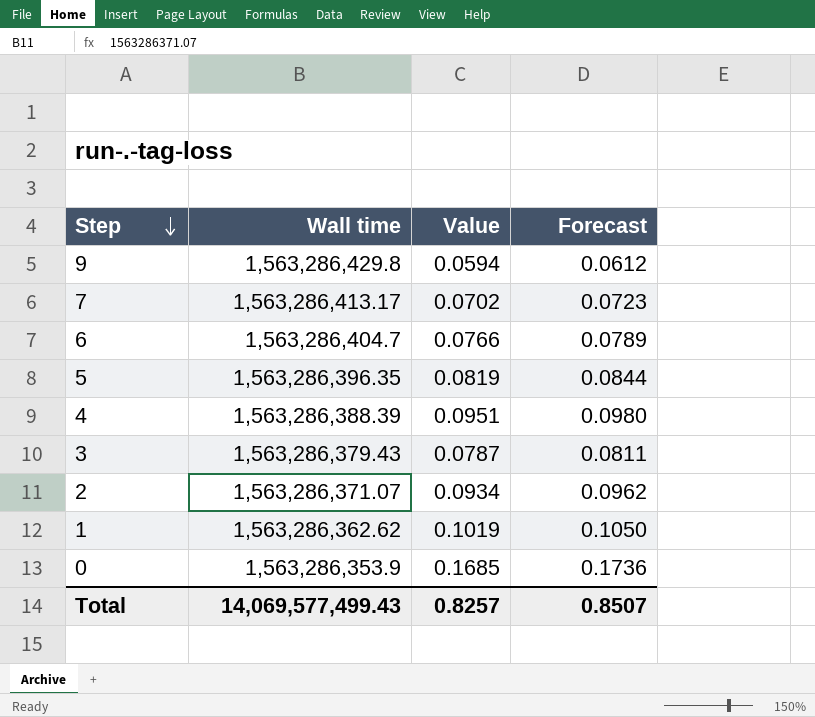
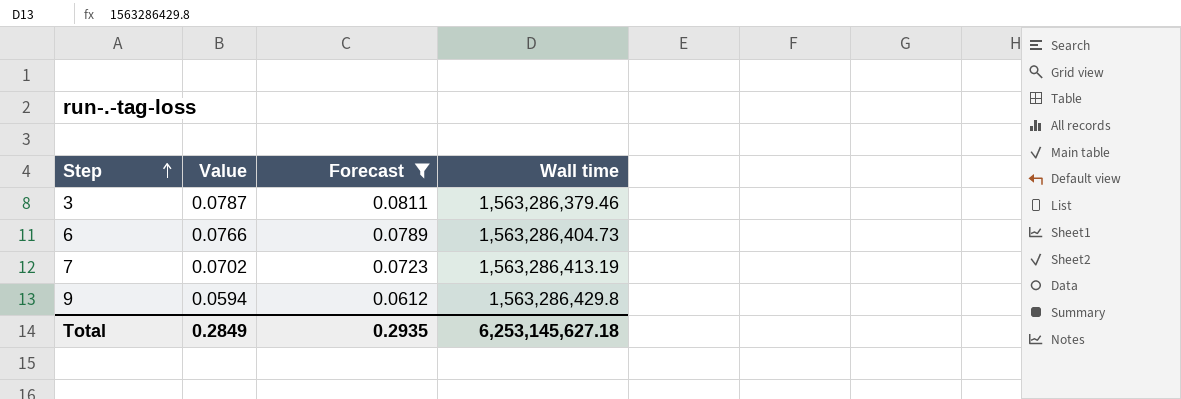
filter: none -> Forecast <= 0.0811
row order: Step descending -> Step ascending
column Wall time | position: 2 -> 4
3 | Wall time: 1,563,286,379.43 -> 1,563,286,379.46
6 | Wall time: 1,563,286,404.7 -> 1,563,286,404.73
7 | Wall time: 1,563,286,413.17 -> 1,563,286,413.19
Total | Value: 0.8257 -> 0.2849
Total | Forecast: 0.8507 -> 0.2935
Total | Wall time: 14,069,577,499.43 -> 6,253,145,627.18

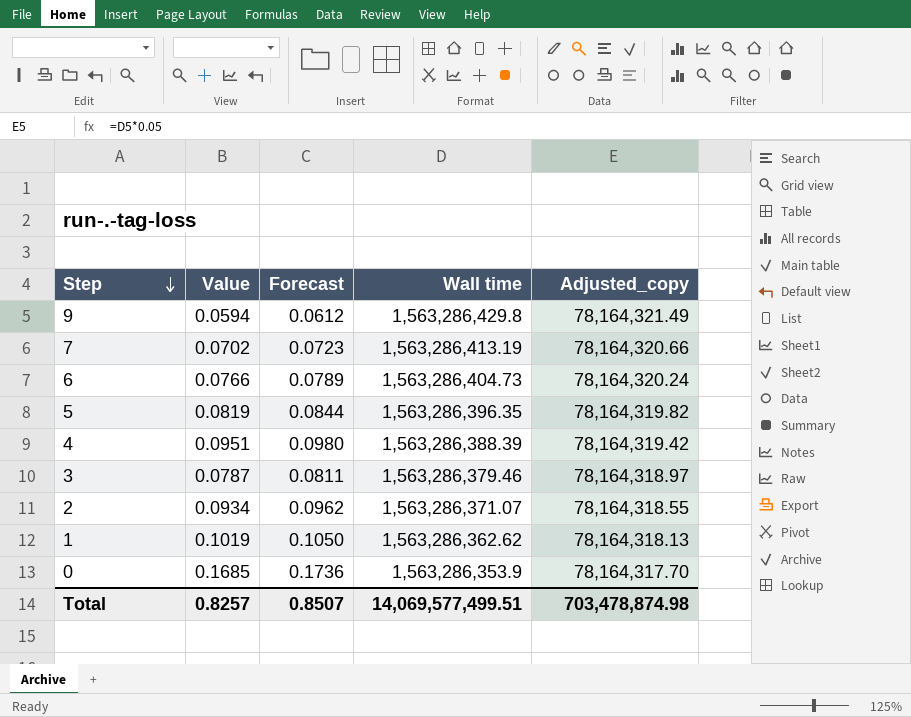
filter: Forecast <= 0.0811 -> none
row order: Step ascending -> Step descending
column Adjusted_copy | formula: none -> [Wall time] * 0.05
Total | Value: 0.2849 -> 0.8257
Total | Forecast: 0.2935 -> 0.8507
Total | Wall time: 6,253,145,627.18 -> 14,069,577,499.51

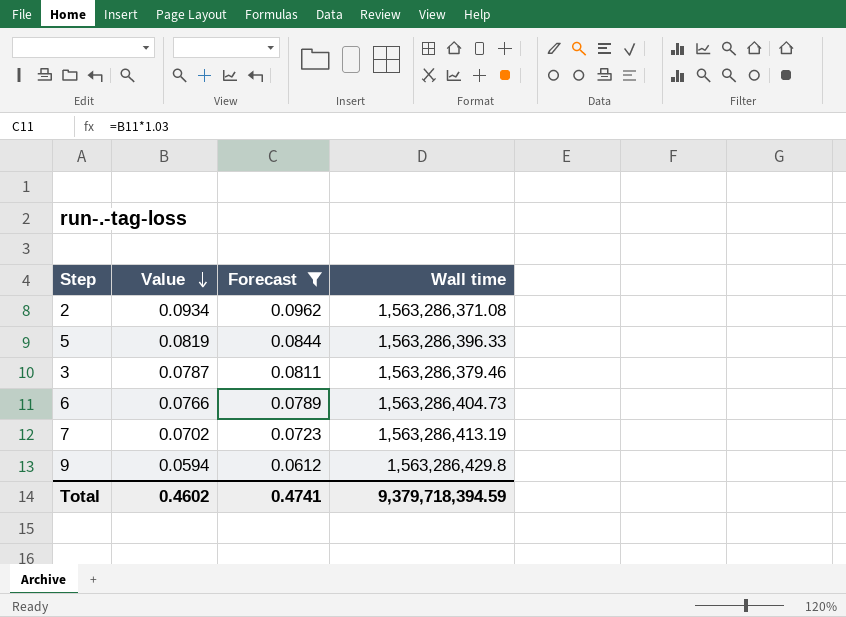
filter: none -> Forecast <= 0.0962
row order: Step descending -> Value descending
column Adjusted_copy | formula: [Wall time] * 0.05 -> none
2 | Wall time: 1,563,286,371.07 -> 1,563,286,371.08
5 | Wall time: 1,563,286,396.35 -> 1,563,286,396.33
Total | Value: 0.8257 -> 0.4602
Total | Forecast: 0.8507 -> 0.4741
Total | Wall time: 14,069,577,499.51 -> 9,379,718,394.59

